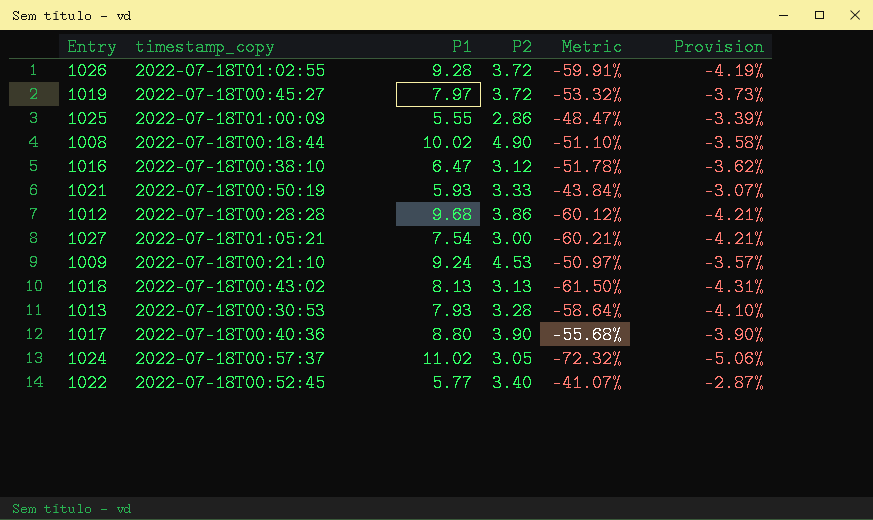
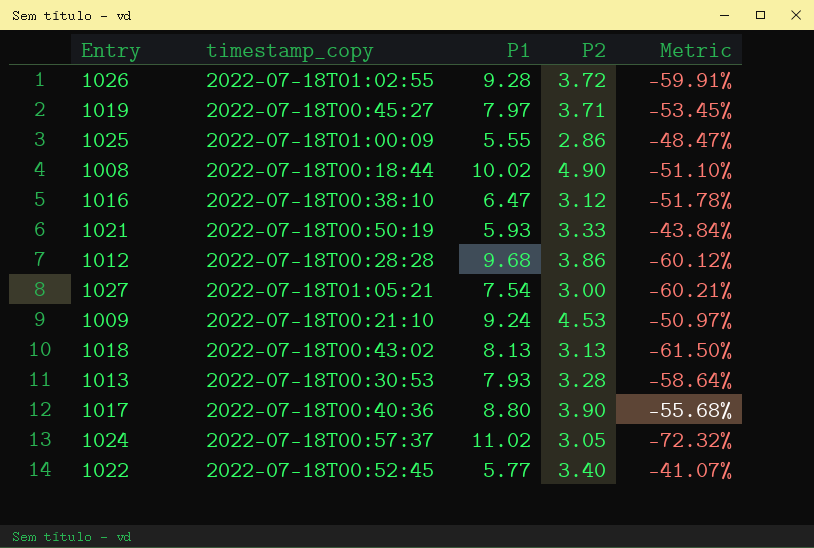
column Provision | formula: [Metric] * 0.07 -> none
1019 | P2: 3.72 -> 3.71
1019 | Metric: -53.32% -> -53.45%

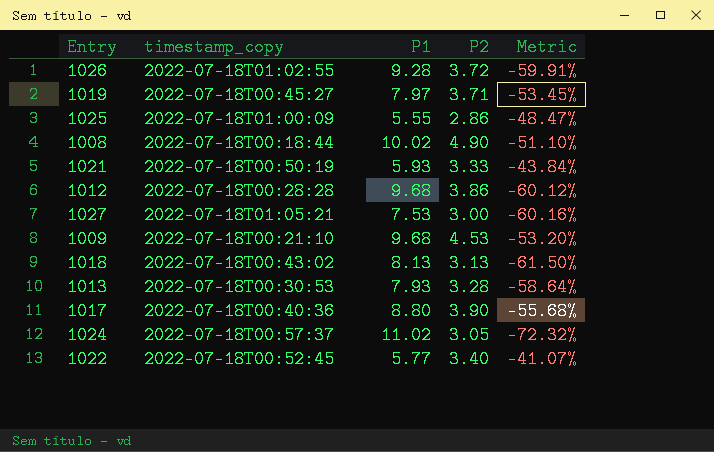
row 1016: 2022-07-18T00:38:10 | 6.47 | 3.12 | -51.78% -> none
1027 | P1: 7.54 -> 7.53
1027 | Metric: -60.21% -> -60.16%
1009 | P1: 9.24 -> 9.68
1009 | Metric: -50.97% -> -53.20%

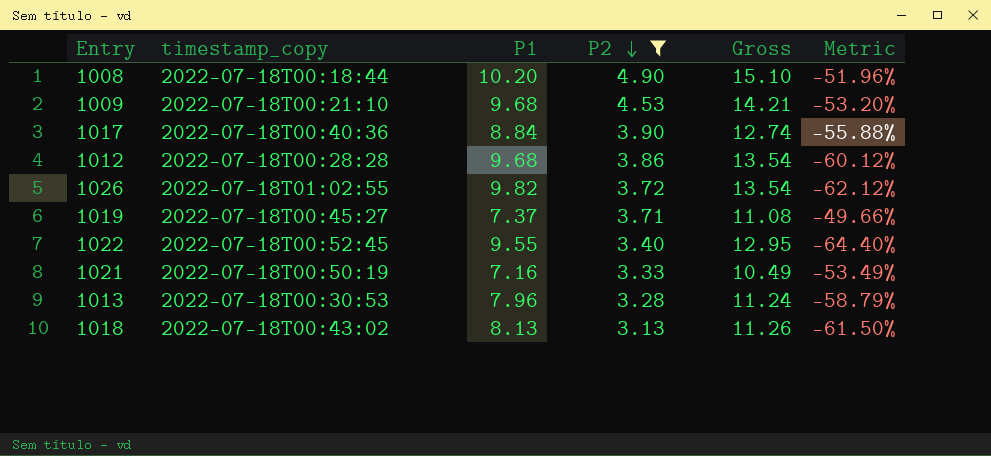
filter: none -> P2 >= 3.13
row order: none -> P2 descending
column Gross | formula: none -> [P1] + [P2]
1008 | P1: 10.02 -> 10.20
1008 | Metric: -51.10% -> -51.96%
1017 | P1: 8.80 -> 8.84
1017 | Metric: -55.68% -> -55.88%
1026 | P1: 9.28 -> 9.82
1026 | Metric: -59.91% -> -62.12%
1019 | P1: 7.97 -> 7.37
1019 | Metric: -53.45% -> -49.66%
1022 | P1: 5.77 -> 9.55
1022 | Metric: -41.07% -> -64.40%
1021 | P1: 5.93 -> 7.16
1021 | Metric: -43.84% -> -53.49%
1013 | P1: 7.93 -> 7.96
1013 | Metric: -58.64% -> -58.79%

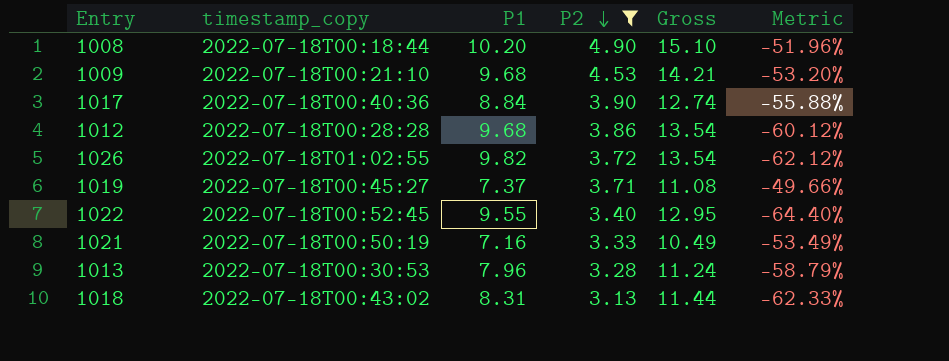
1018 | P1: 8.13 -> 8.31
1018 | Gross: 11.26 -> 11.44
1018 | Metric: -61.50% -> -62.33%

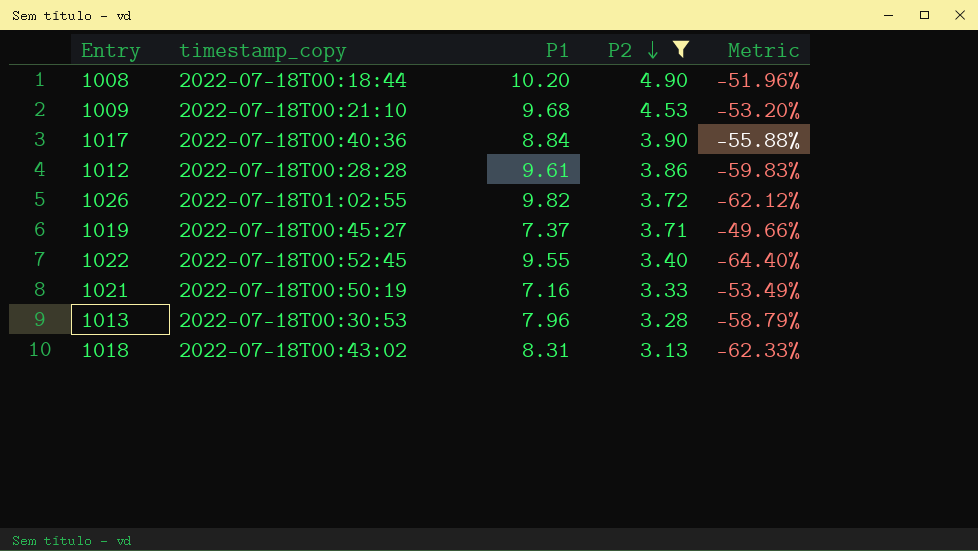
column Gross | formula: [P1] + [P2] -> none
1012 | P1: 9.68 -> 9.61
1012 | Metric: -60.12% -> -59.83%

